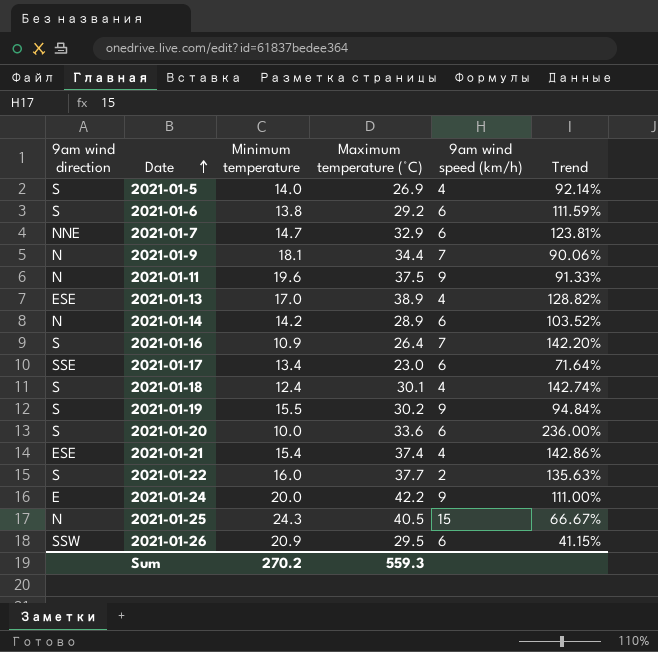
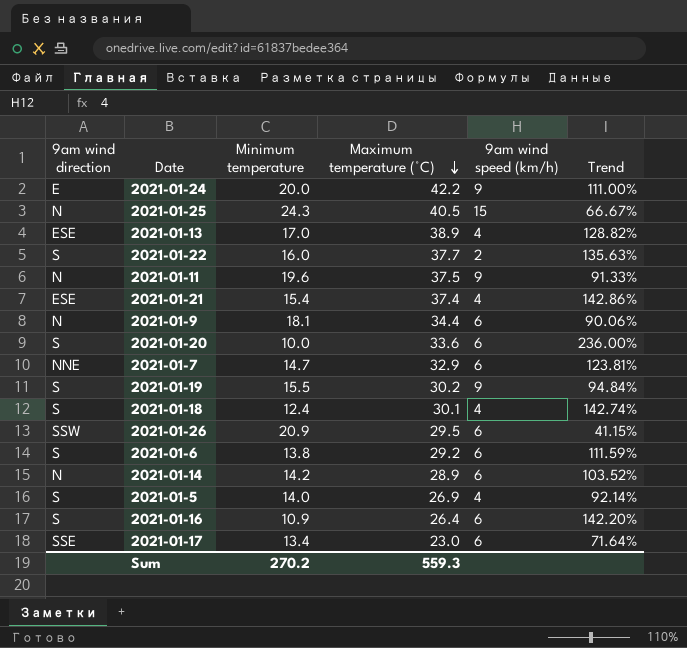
row order: Date ascending -> Maximum temperature (°C) descending
2021-01-9 | 9am wind speed (km/h): 7 -> 6
2021-01-16 | 9am wind speed (km/h): 7 -> 6

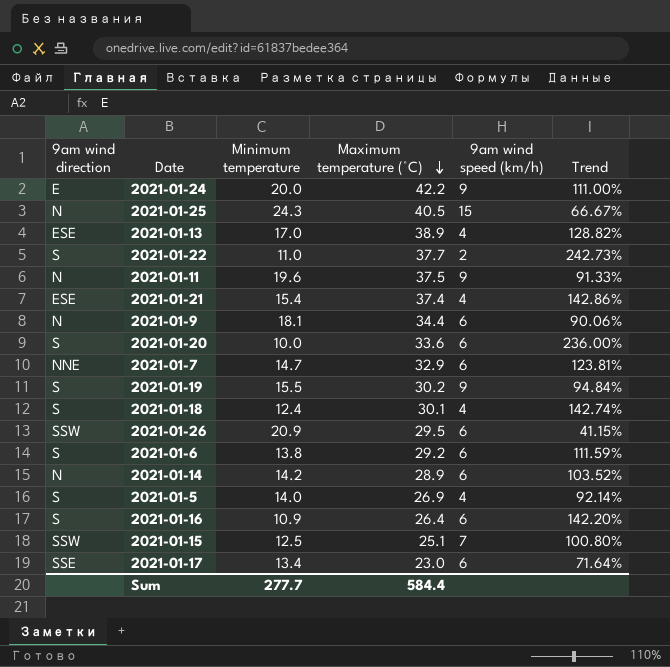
2021-01-22 | Minimum temperature: 16.0 -> 11.0
2021-01-22 | Trend: 135.63% -> 242.73%
row 2021-01-15: none -> SSW | 12.5 | 25.1 | 7 | 100.80%
Sum | Minimum temperature: 270.2 -> 277.7
Sum | Maximum temperature (°C): 559.3 -> 584.4

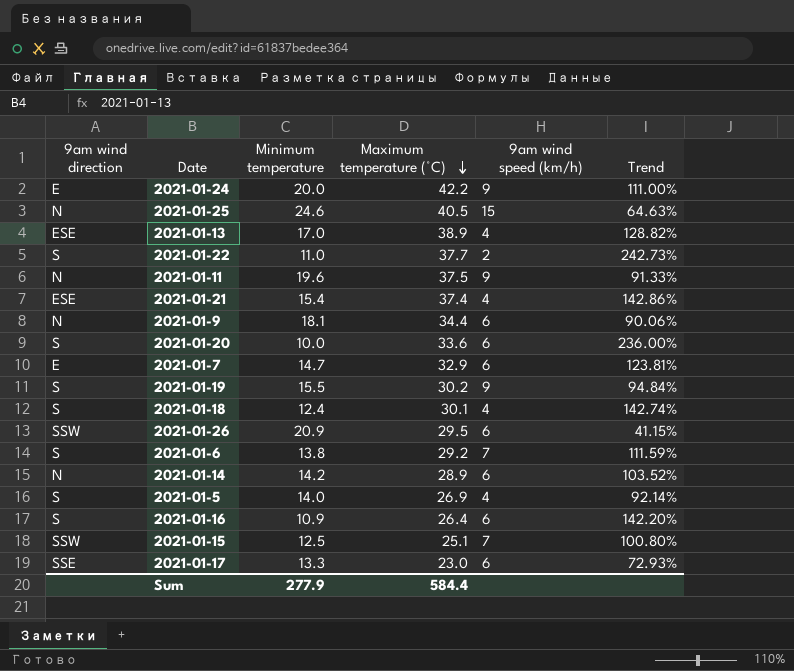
2021-01-25 | Minimum temperature: 24.3 -> 24.6
2021-01-25 | Trend: 66.67% -> 64.63%
2021-01-7 | 9am wind direction: NNE -> E
2021-01-6 | 9am wind speed (km/h): 6 -> 7
2021-01-17 | Minimum temperature: 13.4 -> 13.3
2021-01-17 | Trend: 71.64% -> 72.93%
Sum | Minimum temperature: 277.7 -> 277.9

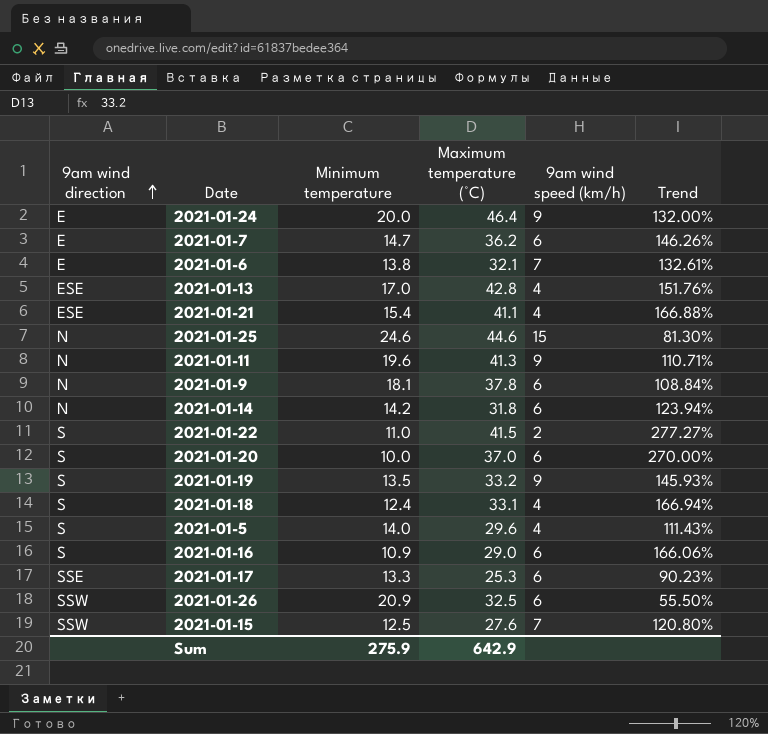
row order: Maximum temperature (°C) descending -> 9am wind direction ascending
2021-01-24 | Maximum temperature (°C): 42.2 -> 46.4
2021-01-24 | Trend: 111.00% -> 132.00%
2021-01-7 | Maximum temperature (°C): 32.9 -> 36.2
2021-01-7 | Trend: 123.81% -> 146.26%
2021-01-6 | 9am wind direction: S -> E
2021-01-6 | Maximum temperature (°C): 29.2 -> 32.1
2021-01-6 | Trend: 111.59% -> 132.61%
2021-01-13 | Maximum temperature (°C): 38.9 -> 42.8
2021-01-13 | Trend: 128.82% -> 151.76%
2021-01-21 | Maximum temperature (°C): 37.4 -> 41.1
2021-01-21 | Trend: 142.86% -> 166.88%
2021-01-25 | Maximum temperature (°C): 40.5 -> 44.6
2021-01-25 | Trend: 64.63% -> 81.30%
2021-01-11 | Maximum temperature (°C): 37.5 -> 41.3
2021-01-11 | Trend: 91.33% -> 110.71%
2021-01-9 | Maximum temperature (°C): 34.4 -> 37.8
2021-01-9 | Trend: 90.06% -> 108.84%
2021-01-14 | Maximum temperature (°C): 28.9 -> 31.8
2021-01-14 | Trend: 103.52% -> 123.94%
2021-01-22 | Maximum temperature (°C): 37.7 -> 41.5
2021-01-22 | Trend: 242.73% -> 277.27%
2021-01-20 | Maximum temperature (°C): 33.6 -> 37.0
2021-01-20 | Trend: 236.00% -> 270.00%
2021-01-19 | Minimum temperature: 15.5 -> 13.5
2021-01-19 | Maximum temperature (°C): 30.2 -> 33.2
2021-01-19 | Trend: 94.84% -> 145.93%
2021-01-18 | Maximum temperature (°C): 30.1 -> 33.1
2021-01-18 | Trend: 142.74% -> 166.94%
2021-01-5 | Maximum temperature (°C): 26.9 -> 29.6
2021-01-5 | Trend: 92.14% -> 111.43%
2021-01-16 | Maximum temperature (°C): 26.4 -> 29.0
2021-01-16 | Trend: 142.20% -> 166.06%
2021-01-17 | Maximum temperature (°C): 23.0 -> 25.3
2021-01-17 | Trend: 72.93% -> 90.23%
2021-01-26 | Maximum temperature (°C): 29.5 -> 32.5
2021-01-26 | Trend: 41.15% -> 55.50%
2021-01-15 | Maximum temperature (°C): 25.1 -> 27.6
2021-01-15 | Trend: 100.80% -> 120.80%
Sum | Minimum temperature: 277.9 -> 275.9
Sum | Maximum temperature (°C): 584.4 -> 642.9

